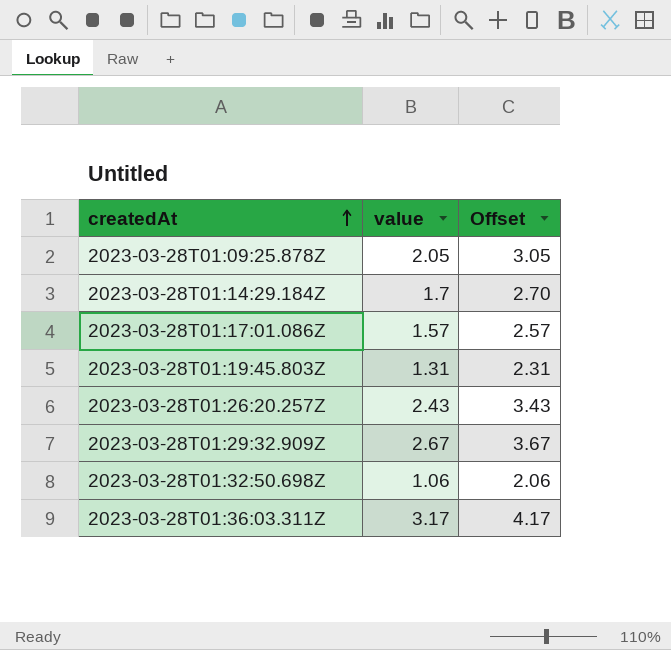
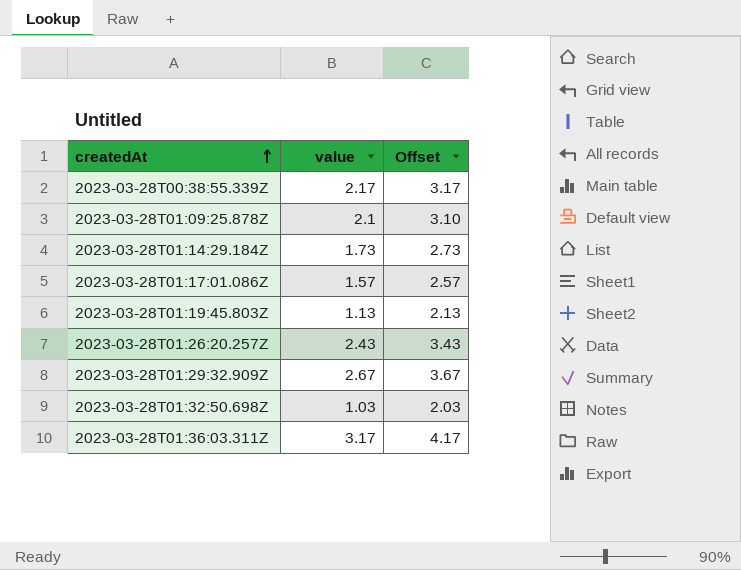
row 2023-03-28T00:38:55.339Z: none -> 2.17 | 3.17
2023-03-28T01:09:25.878Z | value: 2.05 -> 2.1
2023-03-28T01:09:25.878Z | Offset: 3.05 -> 3.10
2023-03-28T01:14:29.184Z | value: 1.7 -> 1.73
2023-03-28T01:14:29.184Z | Offset: 2.70 -> 2.73
2023-03-28T01:19:45.803Z | value: 1.31 -> 1.13
2023-03-28T01:19:45.803Z | Offset: 2.31 -> 2.13
2023-03-28T01:32:50.698Z | value: 1.06 -> 1.03
2023-03-28T01:32:50.698Z | Offset: 2.06 -> 2.03

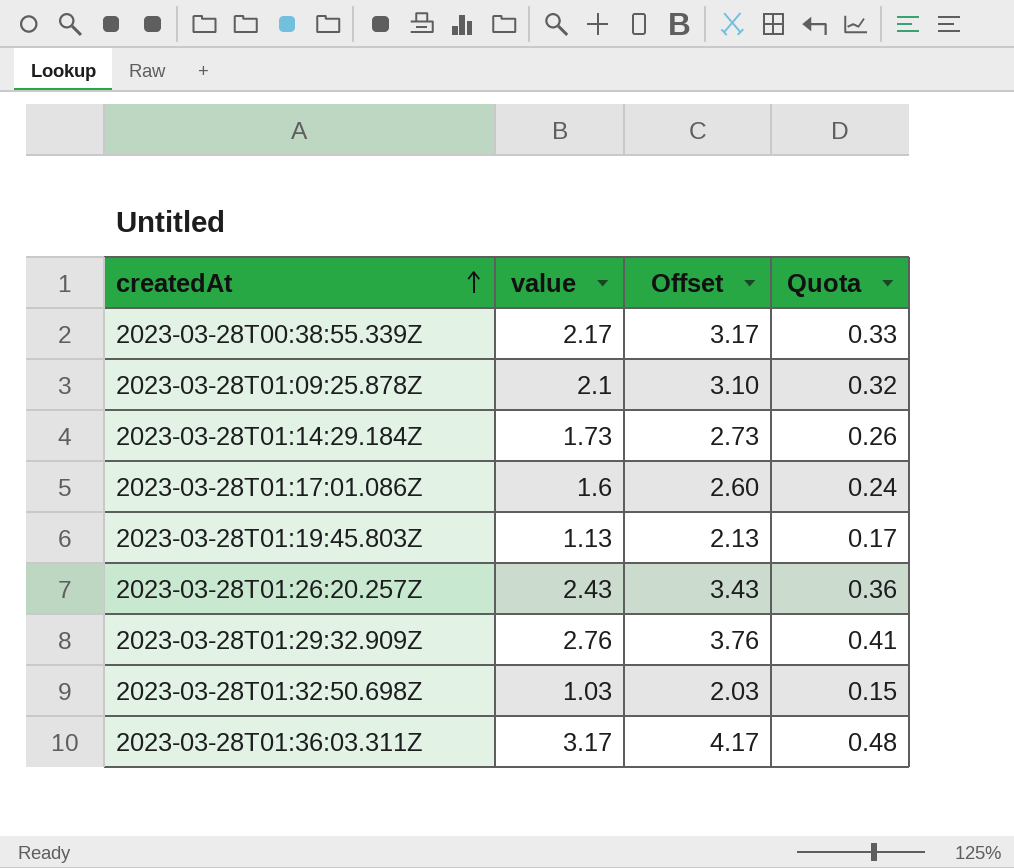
column Quota | formula: none -> [value] * 0.15
2023-03-28T01:17:01.086Z | value: 1.57 -> 1.6
2023-03-28T01:17:01.086Z | Offset: 2.57 -> 2.60
2023-03-28T01:29:32.909Z | value: 2.67 -> 2.76
2023-03-28T01:29:32.909Z | Offset: 3.67 -> 3.76

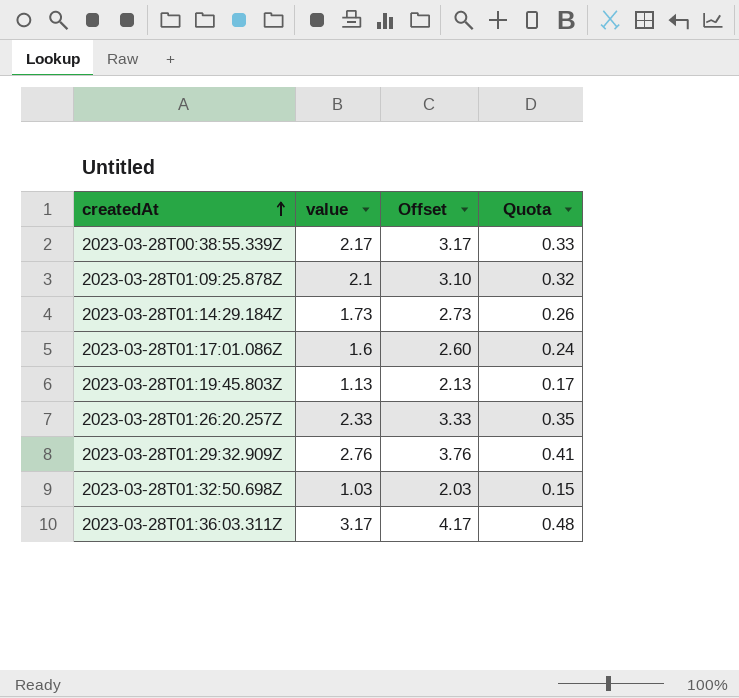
2023-03-28T01:26:20.257Z | value: 2.43 -> 2.33
2023-03-28T01:26:20.257Z | Offset: 3.43 -> 3.33
2023-03-28T01:26:20.257Z | Quota: 0.36 -> 0.35

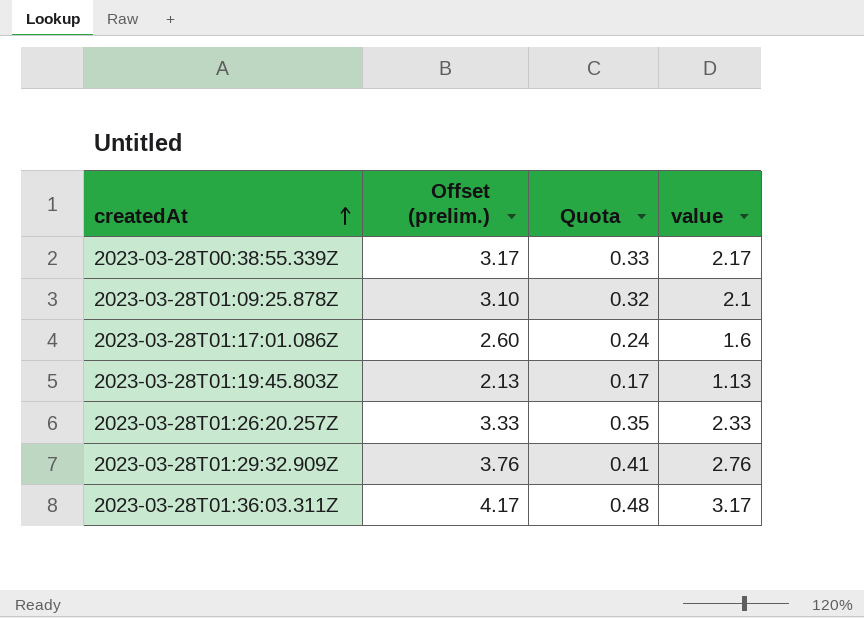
column name: Offset -> Offset (prelim.)
column value | position: 2 -> 4
row 2023-03-28T01:14:29.184Z: 1.73 | 2.73 | 0.26 -> none
row 2023-03-28T01:32:50.698Z: 1.03 | 2.03 | 0.15 -> none

